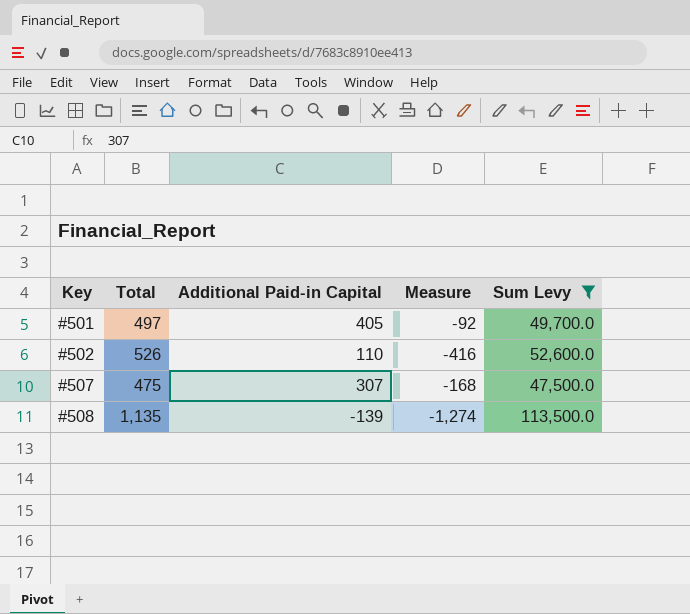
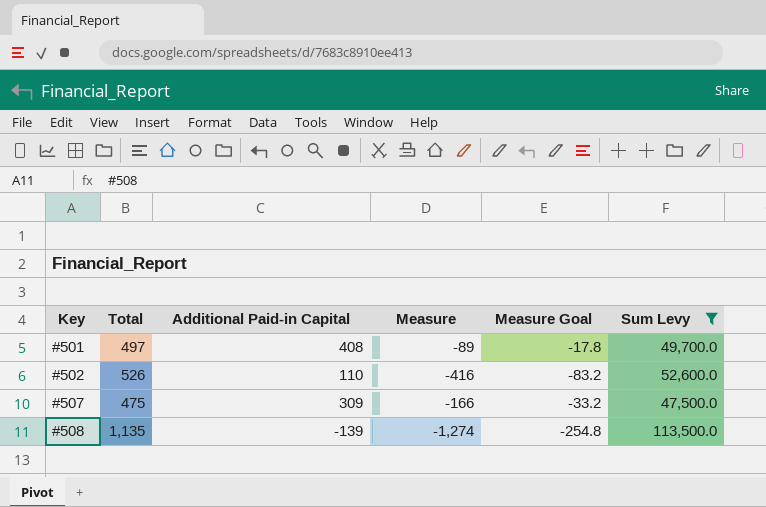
column Measure Goal | formula: none -> [Measure] * 0.2
#501 | Additional Paid-in Capital: 405 -> 408
#501 | Measure: -92 -> -89
#507 | Additional Paid-in Capital: 307 -> 309
#507 | Measure: -168 -> -166

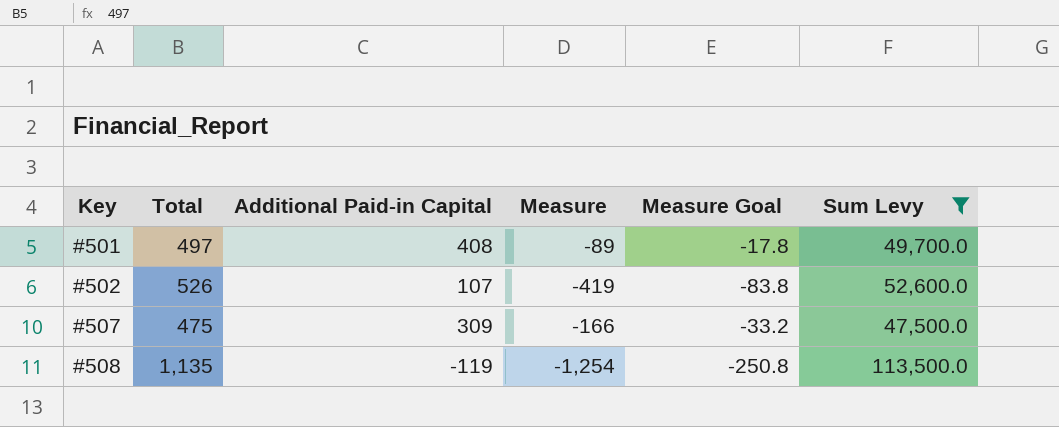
#502 | Additional Paid-in Capital: 110 -> 107
#502 | Measure: -416 -> -419
#502 | Measure Goal: -83.2 -> -83.8
#508 | Additional Paid-in Capital: -139 -> -119
#508 | Measure: -1,274 -> -1,254
#508 | Measure Goal: -254.8 -> -250.8

